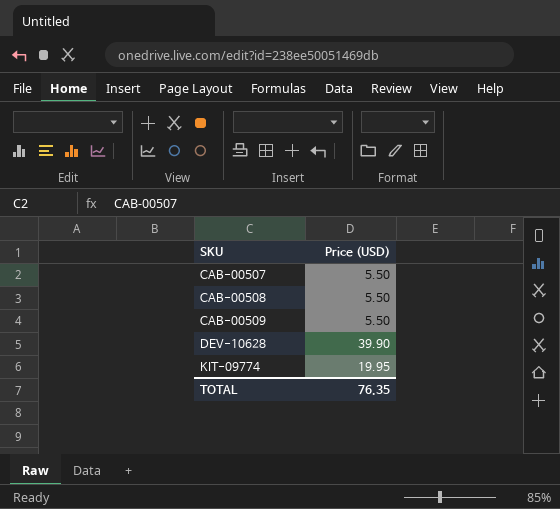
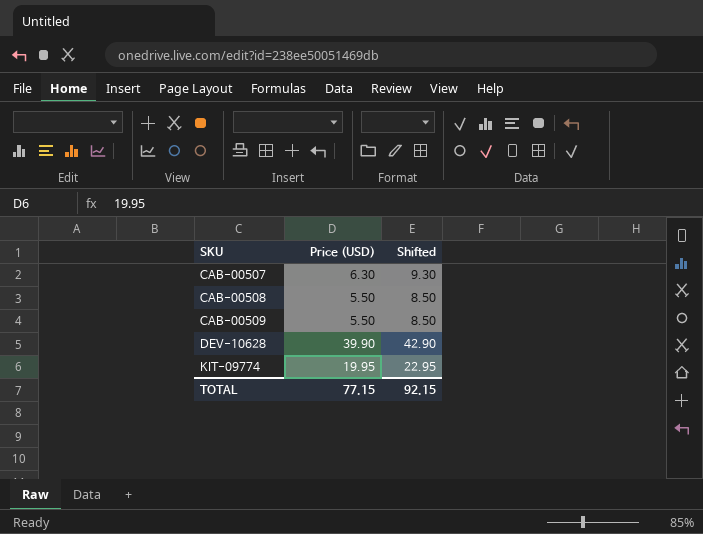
column Shifted | formula: none -> [Price (USD)] + 3
CAB-00507 | Price (USD): 5.50 -> 6.30
TOTAL | Price (USD): 76.35 -> 77.15

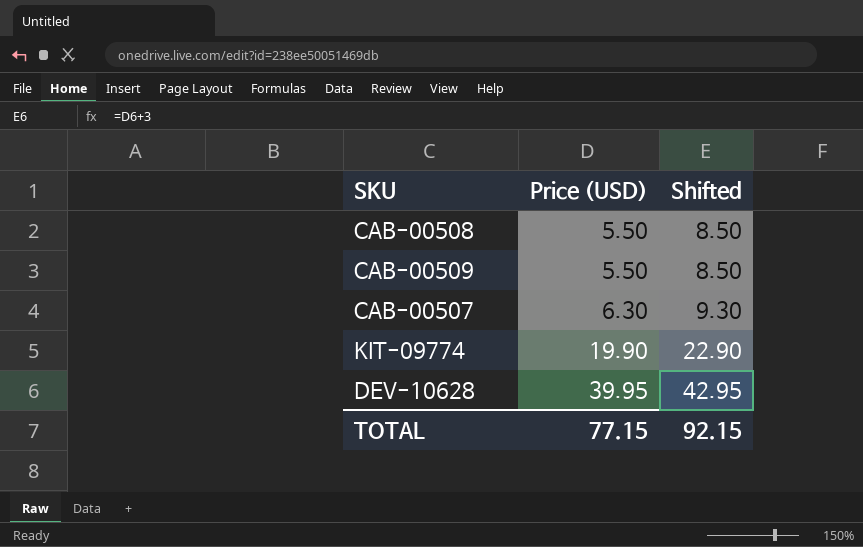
row order: SKU ascending -> Price (USD) ascending
KIT-09774 | Price (USD): 19.95 -> 19.90
KIT-09774 | Shifted: 22.95 -> 22.90
DEV-10628 | Price (USD): 39.90 -> 39.95
DEV-10628 | Shifted: 42.90 -> 42.95

